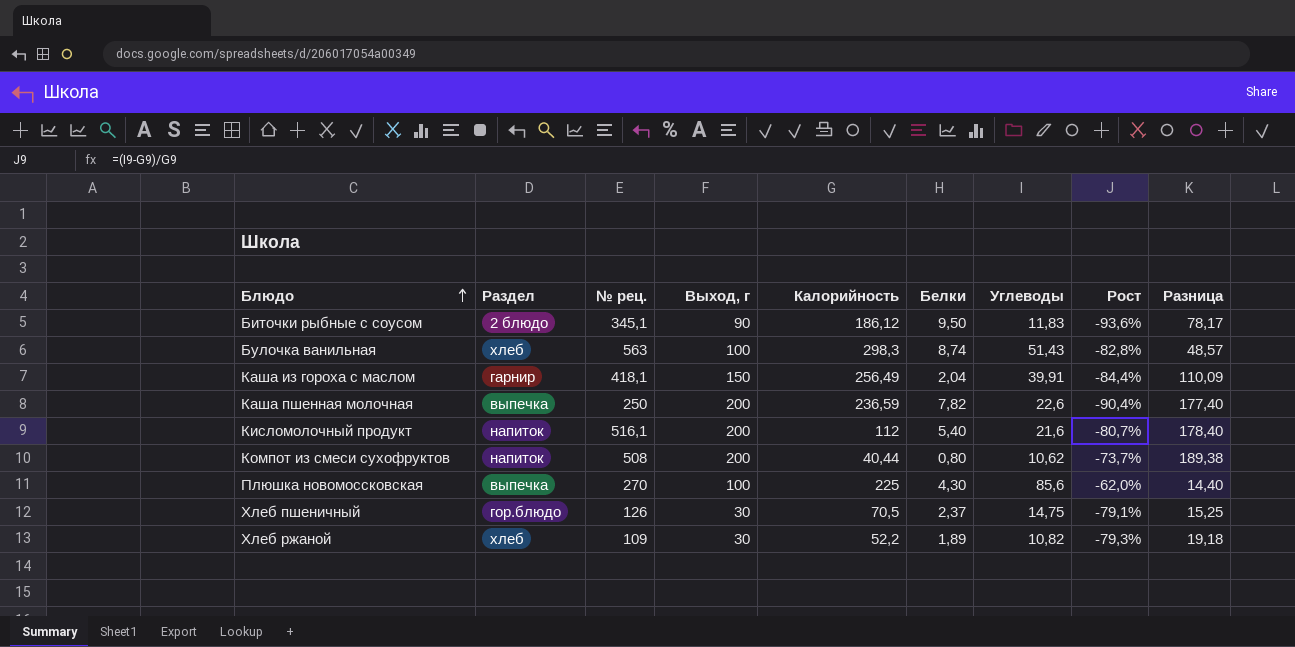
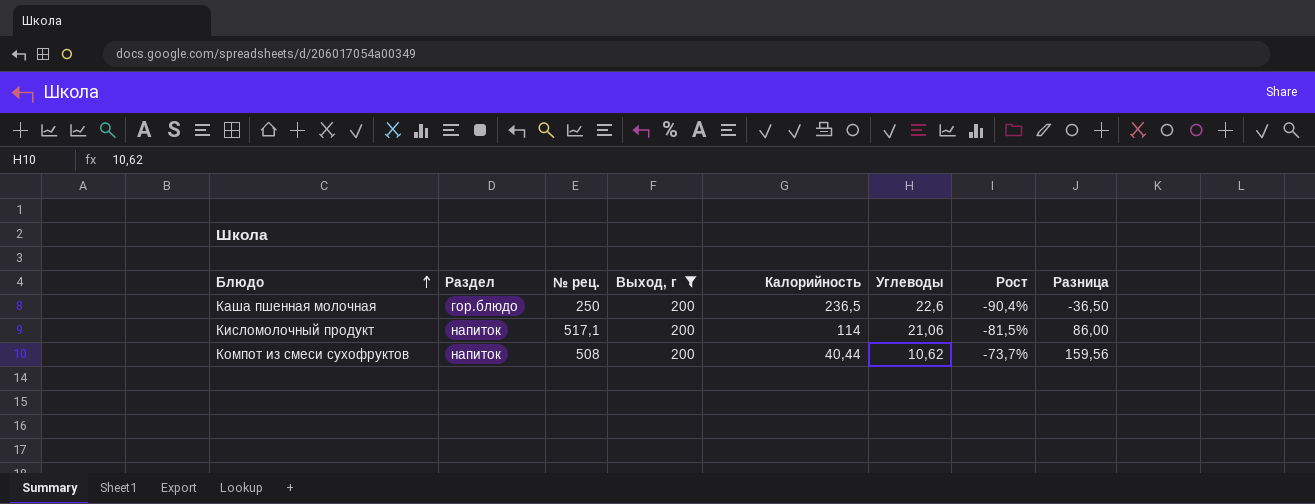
filter: none -> Выход, г = 200
column Белки | position: 6 -> none
column Разница | formula: [Выход, г] - [Углеводы] -> [Выход, г] - [Калорийность]
Каша пшенная молочная | Раздел: выпечка -> гор.блюдо
Каша пшенная молочная | Калорийность: 236,59 -> 236,5
Кисломолочный продукт | № рец.: 516,1 -> 517,1
Кисломолочный продукт | Калорийность: 112 -> 114
Кисломолочный продукт | Углеводы: 21,6 -> 21,06
Кисломолочный продукт | Рост: -80,7% -> -81,5%

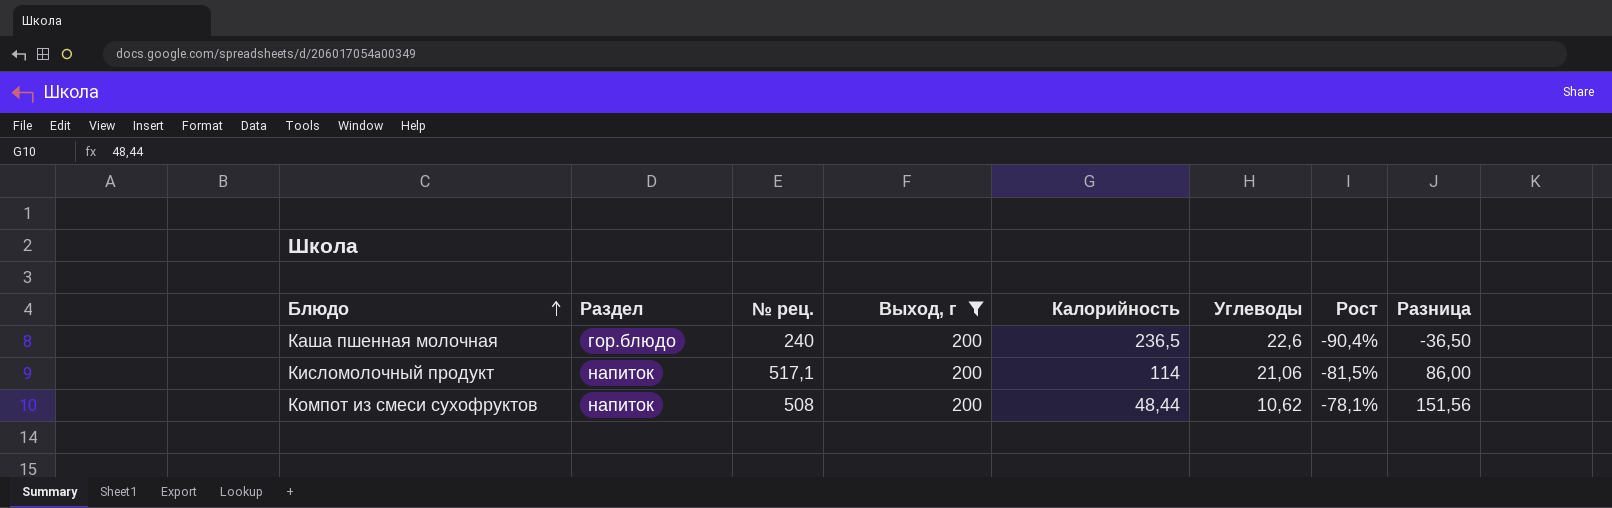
Каша пшенная молочная | № рец.: 250 -> 240
Компот из смеси сухофруктов | Калорийность: 40,44 -> 48,44
Компот из смеси сухофруктов | Рост: -73,7% -> -78,1%
Компот из смеси сухофруктов | Разница: 159,56 -> 151,56

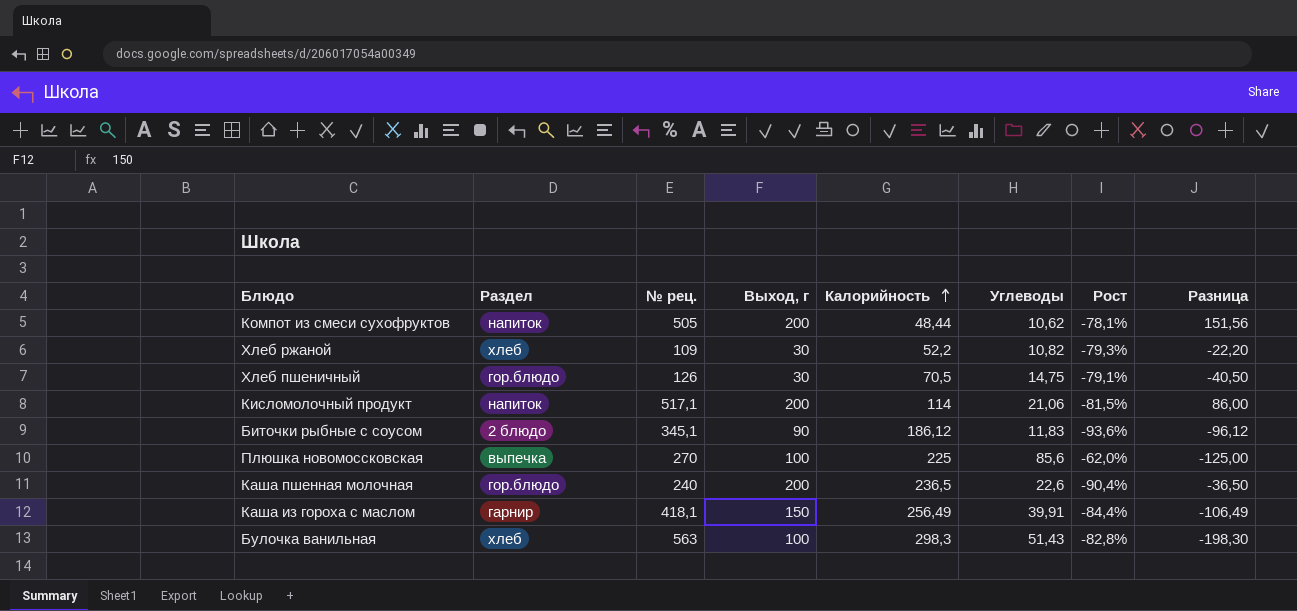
filter: Выход, г = 200 -> none
row order: Блюдо ascending -> Калорийность ascending
Компот из смеси сухофруктов | № рец.: 508 -> 505

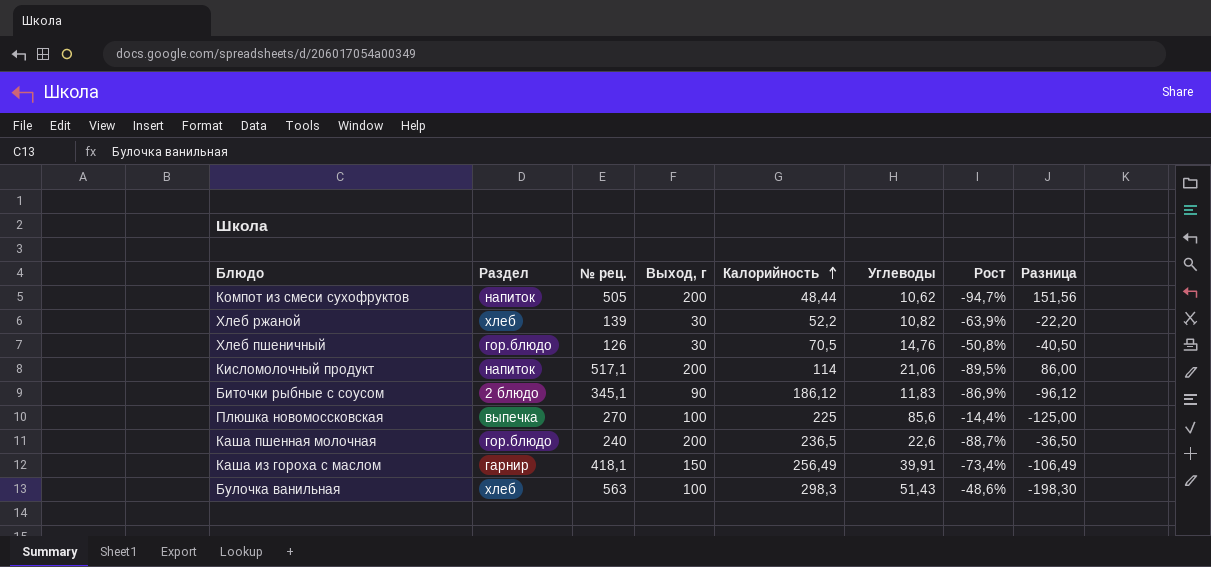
column Рост | formula: ([Углеводы] - [Калорийность]) / [Калорийность] -> ([Углеводы] - [Выход, г]) / [Выход, г]
Хлеб ржаной | № рец.: 109 -> 139
Хлеб пшеничный | Углеводы: 14,75 -> 14,76

